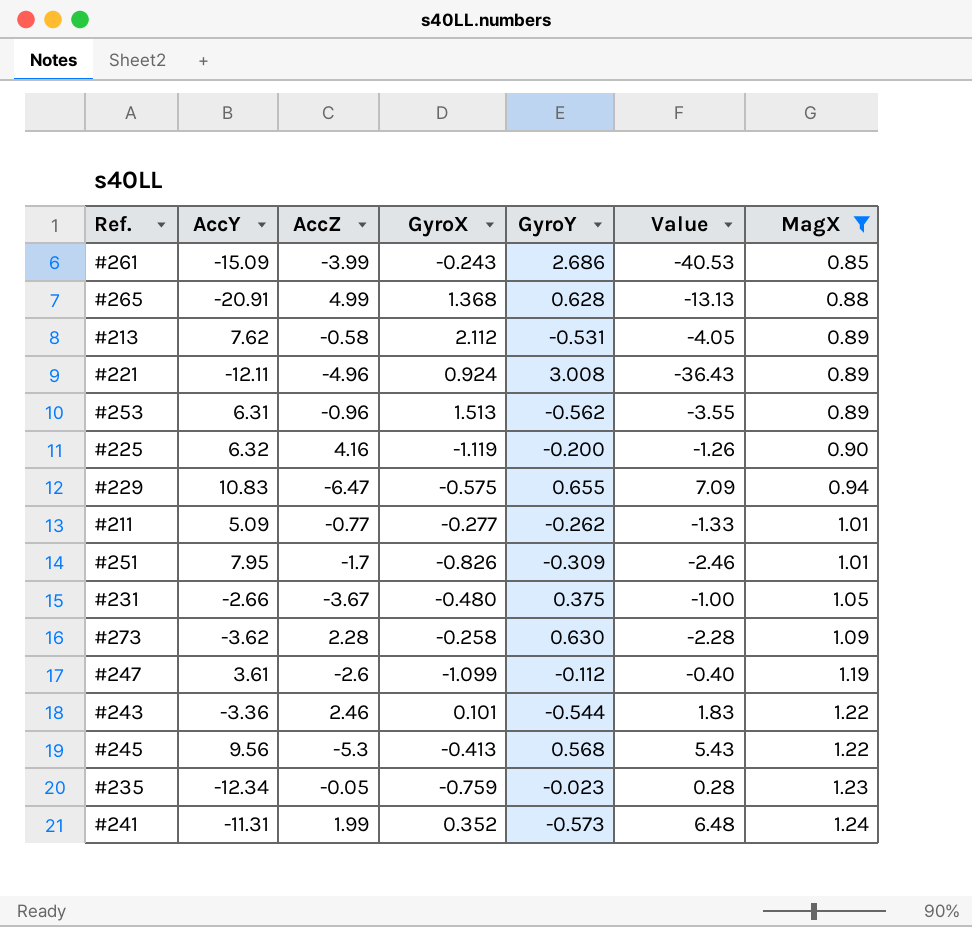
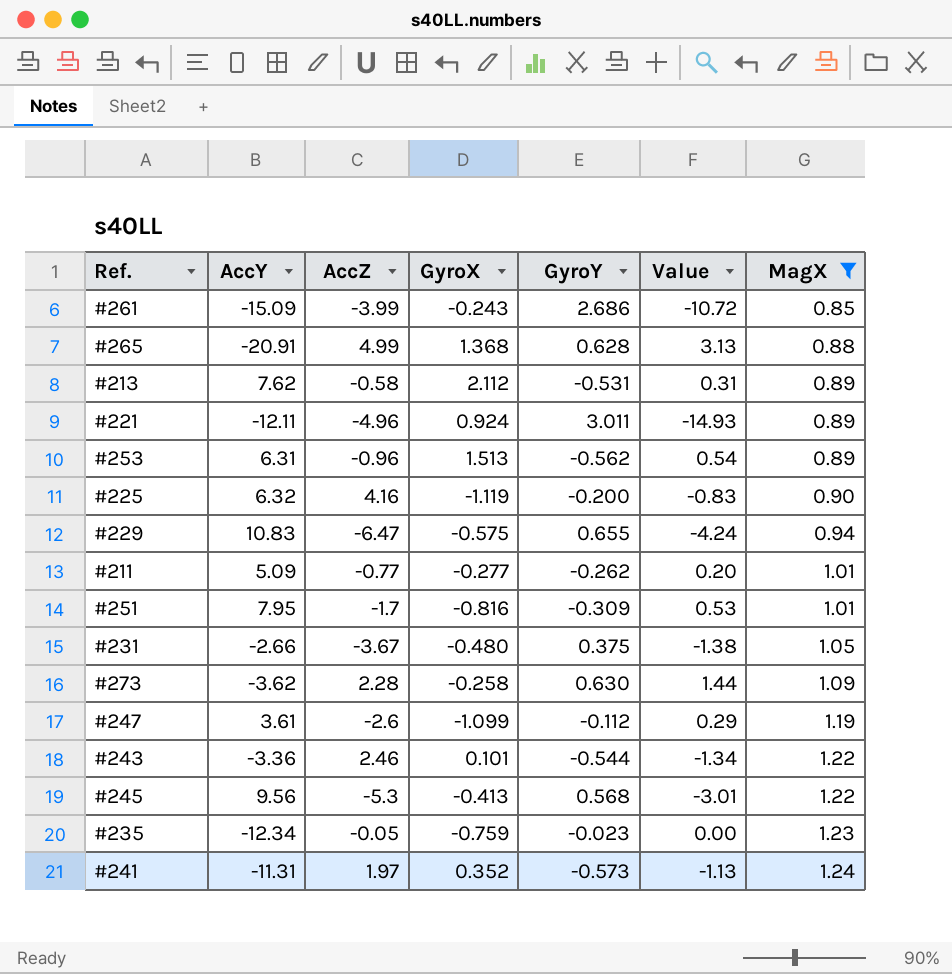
column Value | formula: [AccY] * [GyroY] -> [AccZ] * [GyroY]
#221 | GyroY: 3.008 -> 3.011
#251 | GyroX: -0.826 -> -0.816
#241 | AccZ: 1.99 -> 1.97

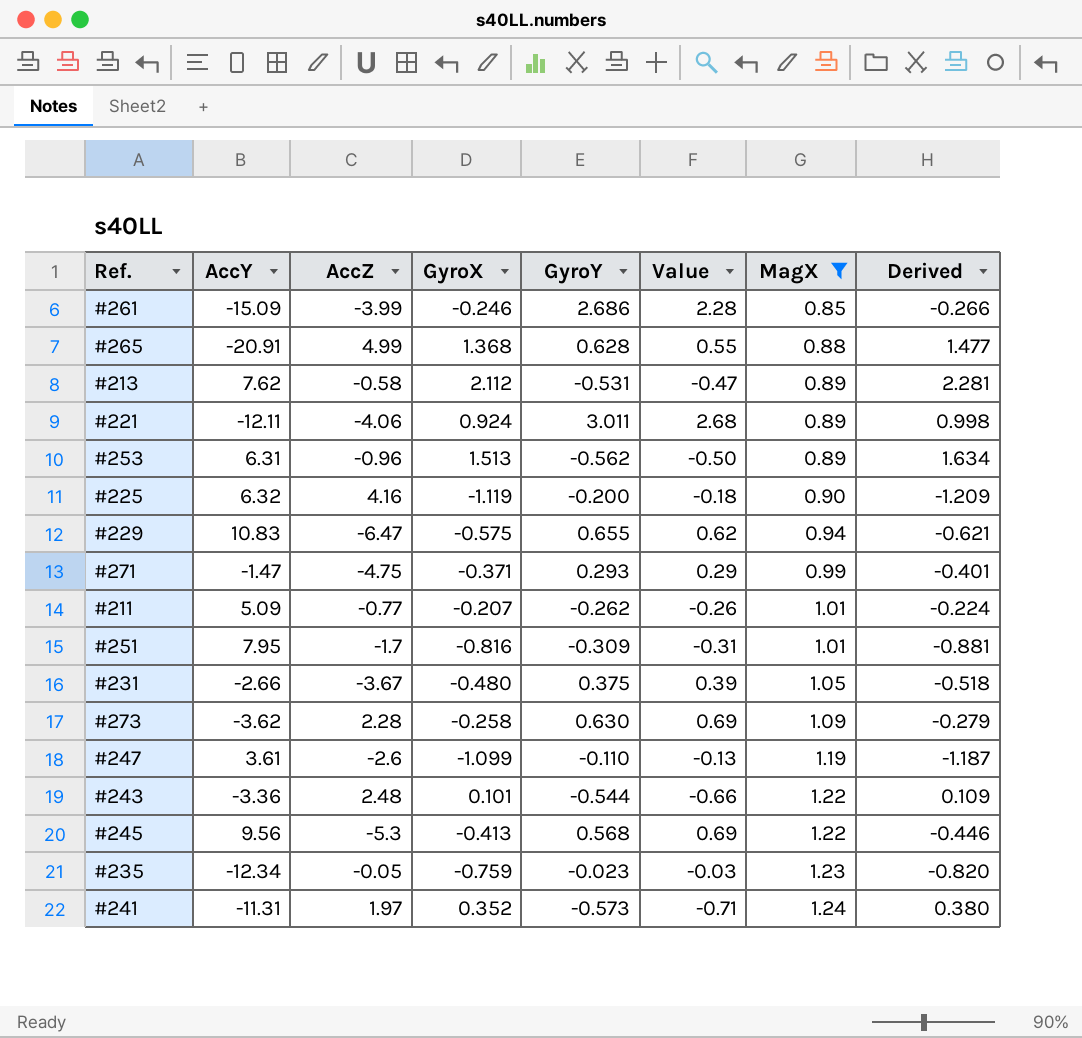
column Value | formula: [AccZ] * [GyroY] -> [GyroY] * [MagX]
column Derived | formula: none -> [GyroX] * 1.08
#261 | GyroX: -0.243 -> -0.246
#221 | AccZ: -4.96 -> -4.06
row #271: none -> -1.47 | -4.75 | -0.371 | 0.293 | 0.29 | 0.99 | -0.401
#211 | GyroX: -0.277 -> -0.207
#247 | GyroY: -0.112 -> -0.110
#243 | AccZ: 2.46 -> 2.48

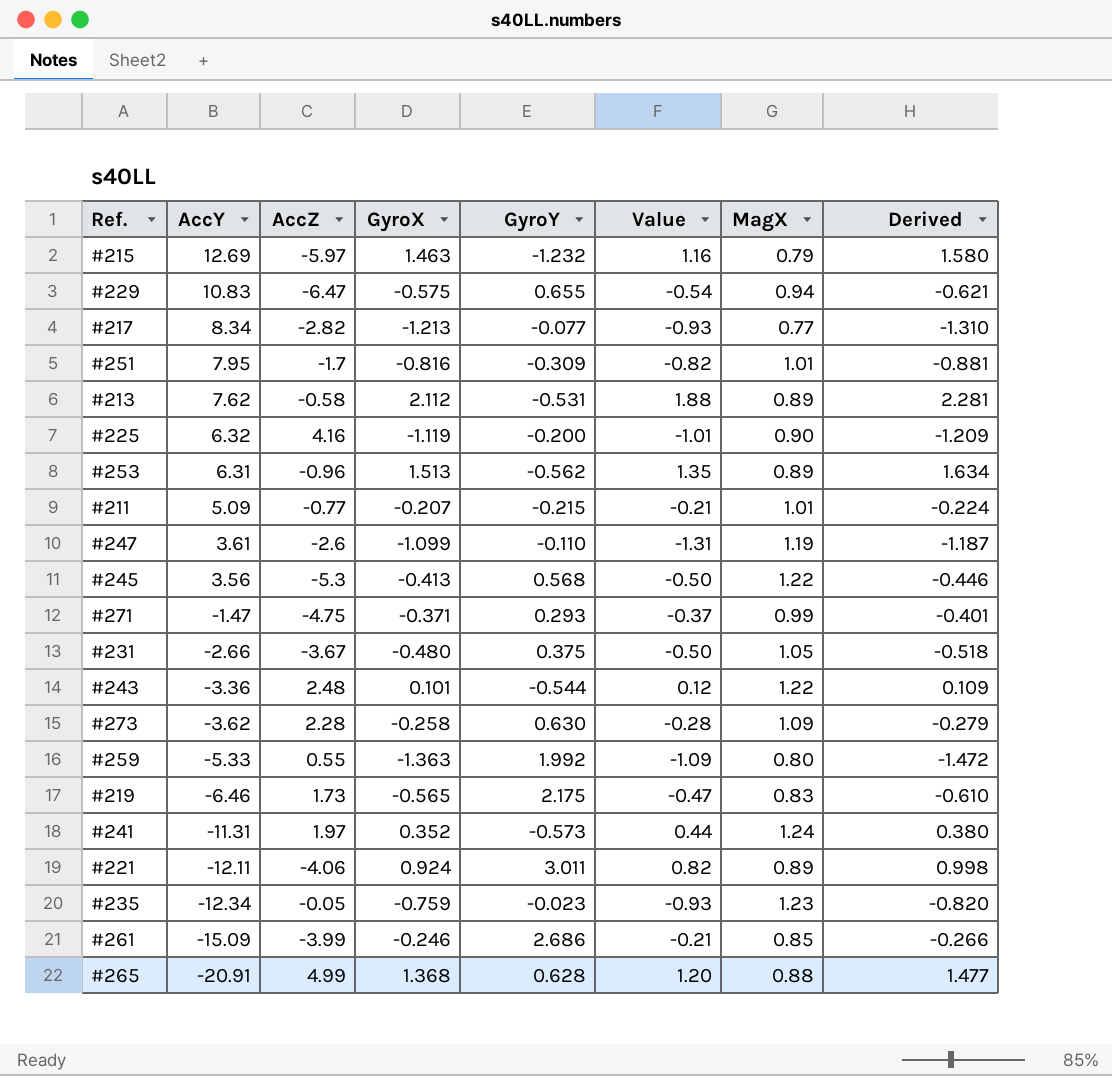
filter: MagX >= 0.85 -> none
row order: MagX ascending -> AccY descending
column Value | formula: [GyroY] * [MagX] -> [GyroX] * [MagX]
#211 | GyroY: -0.262 -> -0.215
#245 | AccY: 9.56 -> 3.56

